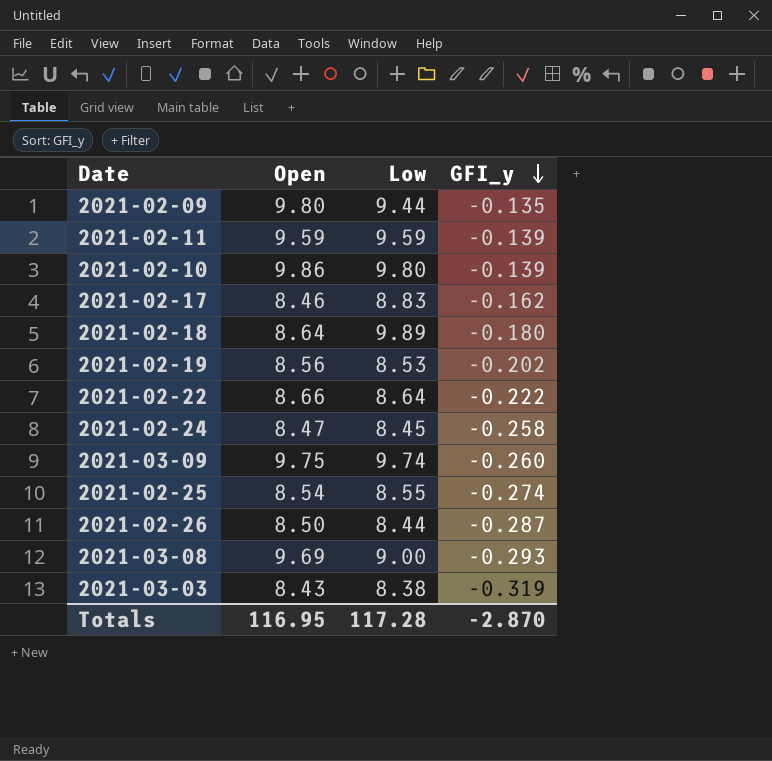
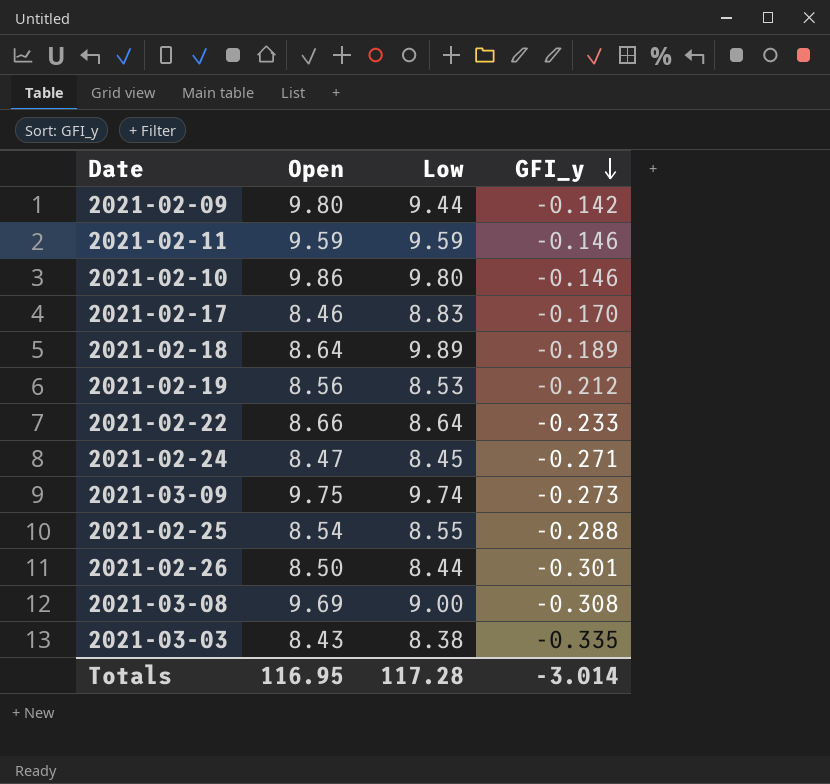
2021-02-09 | GFI_y: -0.135 -> -0.142
2021-02-11 | GFI_y: -0.139 -> -0.146
2021-02-10 | GFI_y: -0.139 -> -0.146
2021-02-17 | GFI_y: -0.162 -> -0.170
2021-02-18 | GFI_y: -0.180 -> -0.189
2021-02-19 | GFI_y: -0.202 -> -0.212
2021-02-22 | GFI_y: -0.222 -> -0.233
2021-02-24 | GFI_y: -0.258 -> -0.271
2021-03-09 | GFI_y: -0.260 -> -0.273
2021-02-25 | GFI_y: -0.274 -> -0.288
2021-02-26 | GFI_y: -0.287 -> -0.301
2021-03-08 | GFI_y: -0.293 -> -0.308
2021-03-03 | GFI_y: -0.319 -> -0.335
Totals | GFI_y: -2.870 -> -3.014

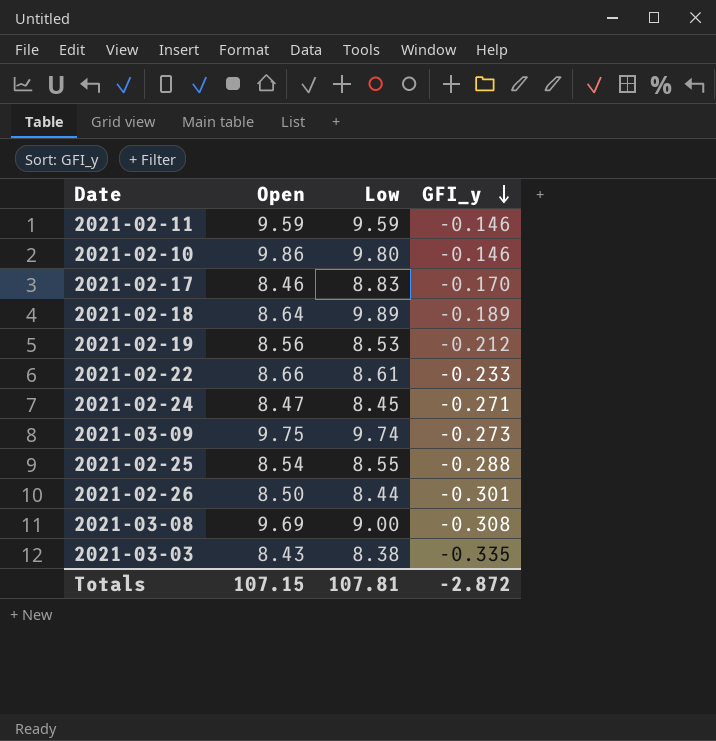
row 2021-02-09: 9.80 | 9.44 | -0.142 -> none
2021-02-22 | Low: 8.64 -> 8.61
Totals | Open: 116.95 -> 107.15
Totals | Low: 117.28 -> 107.81
Totals | GFI_y: -3.014 -> -2.872

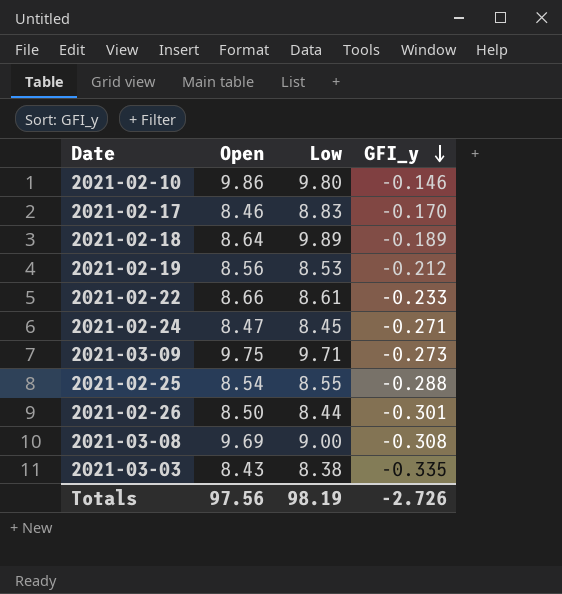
row 2021-02-11: 9.59 | 9.59 | -0.146 -> none
2021-03-09 | Low: 9.74 -> 9.71
Totals | Open: 107.15 -> 97.56
Totals | Low: 107.81 -> 98.19
Totals | GFI_y: -2.872 -> -2.726

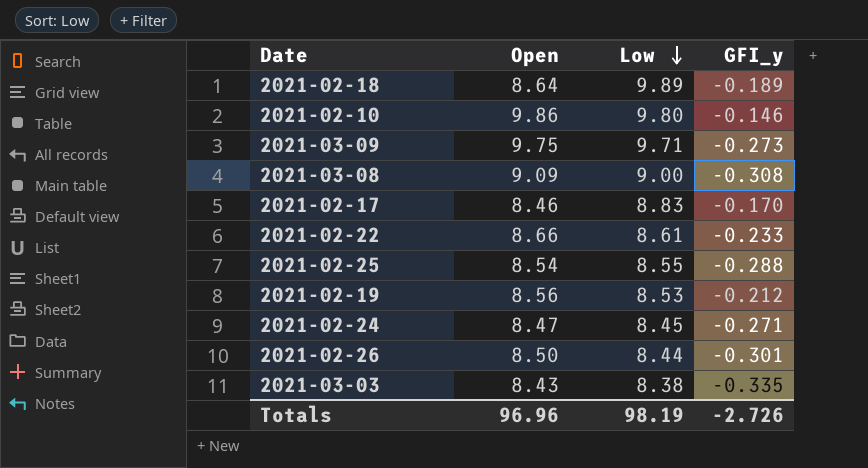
row order: GFI_y descending -> Low descending
2021-03-08 | Open: 9.69 -> 9.09
Totals | Open: 97.56 -> 96.96

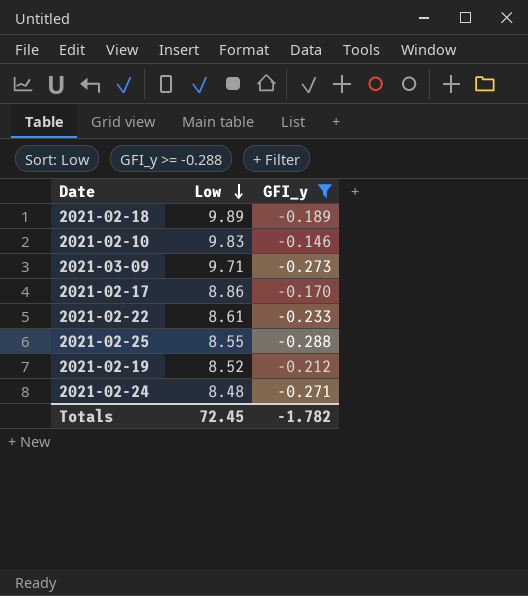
filter: none -> GFI_y >= -0.288
column Open | position: 2 -> none
2021-02-10 | Low: 9.80 -> 9.83
2021-02-17 | Low: 8.83 -> 8.86
2021-02-19 | Low: 8.53 -> 8.52
2021-02-24 | Low: 8.45 -> 8.48
Totals | Low: 98.19 -> 72.45
Totals | GFI_y: -2.726 -> -1.782

